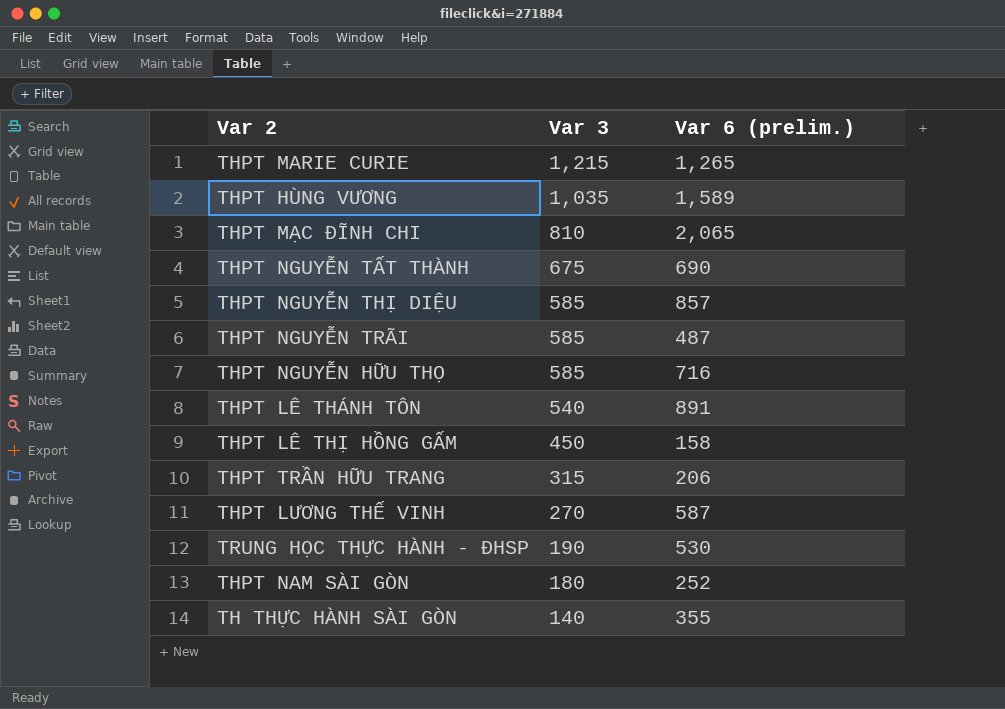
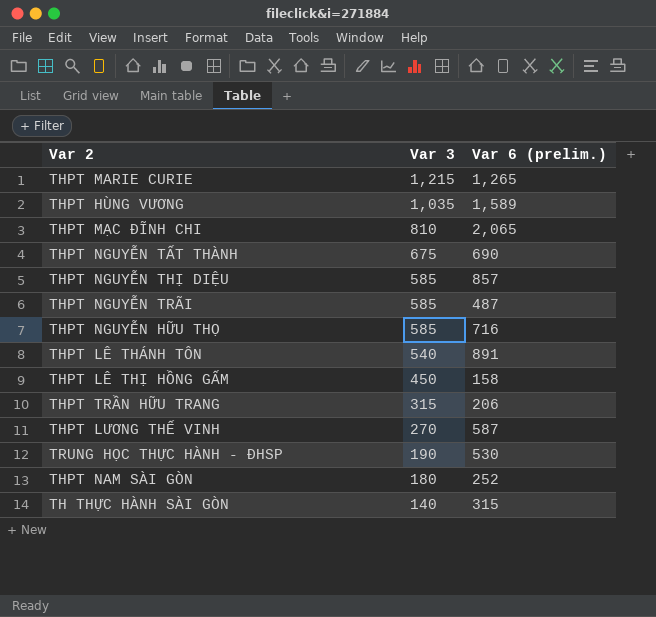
TH THỰC HÀNH SÀI GÒN | Var 6 (prelim.): 355 -> 315

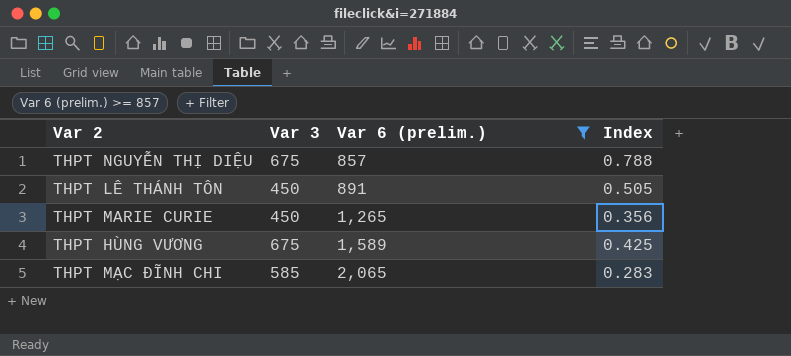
filter: none -> Var 6 (prelim.) >= 857
row order: Var 3 descending -> Var 6 (prelim.) ascending
column Index | formula: none -> [Var 3] / [Var 6 (prelim.)]
THPT NGUYỄN THỊ DIỆU | Var 3: 585 -> 675
THPT LÊ THÁNH TÔN | Var 3: 540 -> 450
THPT MARIE CURIE | Var 3: 1,215 -> 450
THPT HÙNG VƯƠNG | Var 3: 1,035 -> 675
THPT MẠC ĐĨNH CHI | Var 3: 810 -> 585

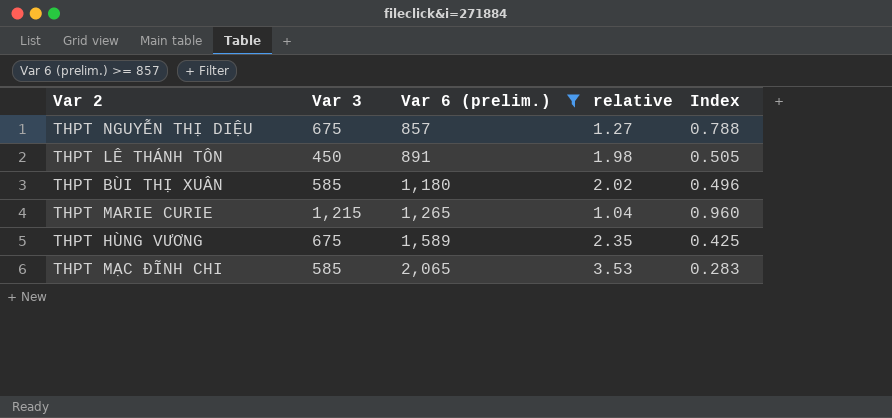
column relative | formula: none -> [Var 6 (prelim.)] / [Var 3]
row THPT BÙI THỊ XUÂN: none -> 585 | 1,180 | 2.02 | 0.496
THPT MARIE CURIE | Var 3: 450 -> 1,215
THPT MARIE CURIE | Index: 0.356 -> 0.960

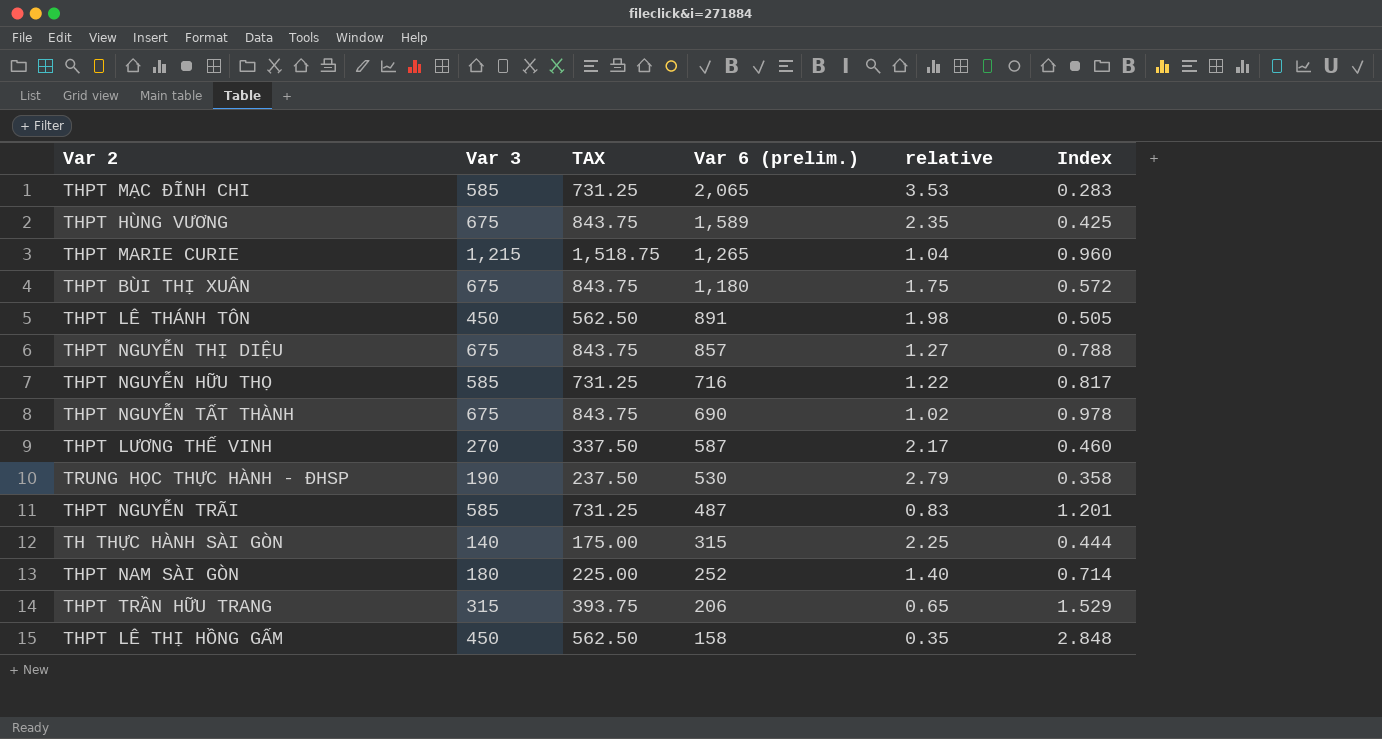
filter: Var 6 (prelim.) >= 857 -> none
row order: Var 6 (prelim.) ascending -> Var 6 (prelim.) descending
column TAX | formula: none -> [Var 3] * 1.25
THPT BÙI THỊ XUÂN | Var 3: 585 -> 675
THPT BÙI THỊ XUÂN | relative: 2.02 -> 1.75
THPT BÙI THỊ XUÂN | Index: 0.496 -> 0.572

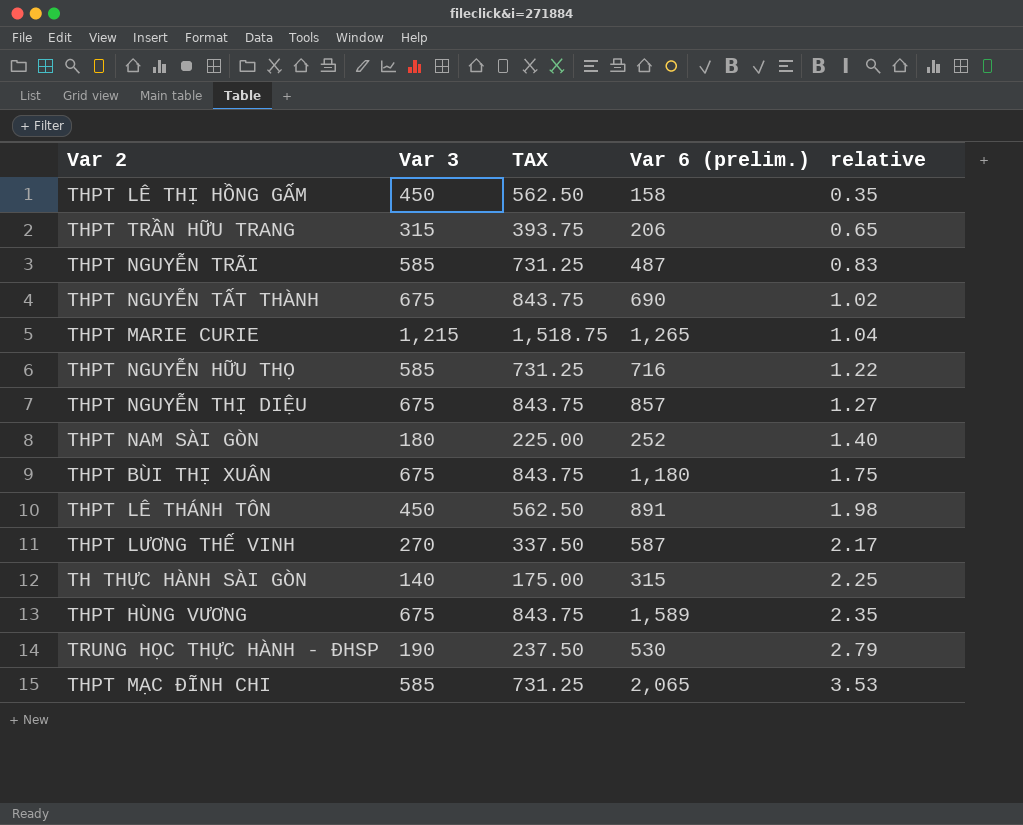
row order: Var 6 (prelim.) descending -> relative ascending
column Index | formula: [Var 3] / [Var 6 (prelim.)] -> none

